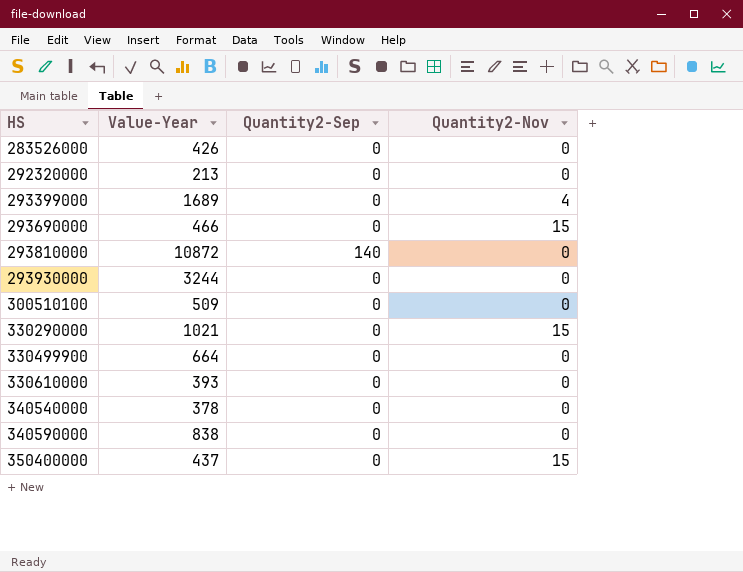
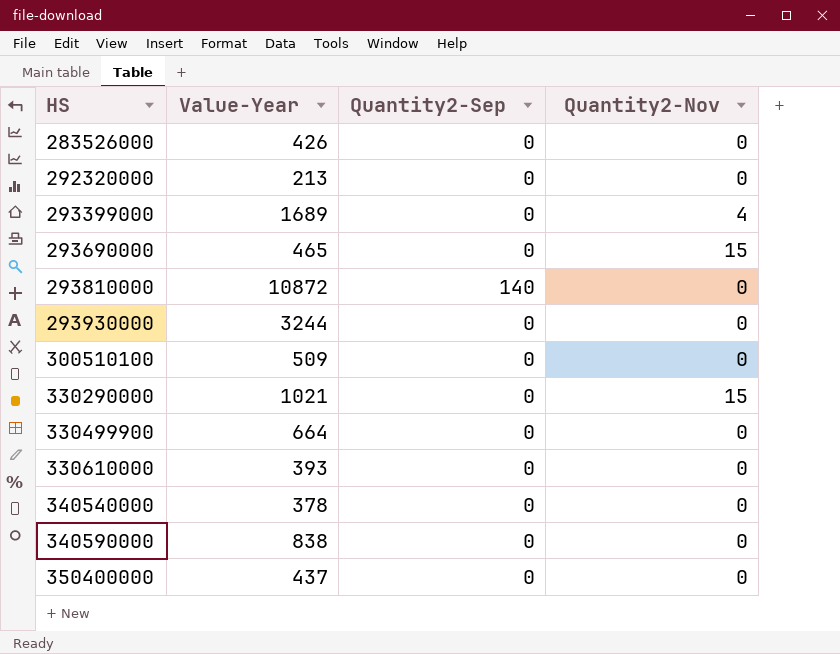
293690000 | Value-Year: 466 -> 465
350400000 | Quantity2-Nov: 15 -> 0

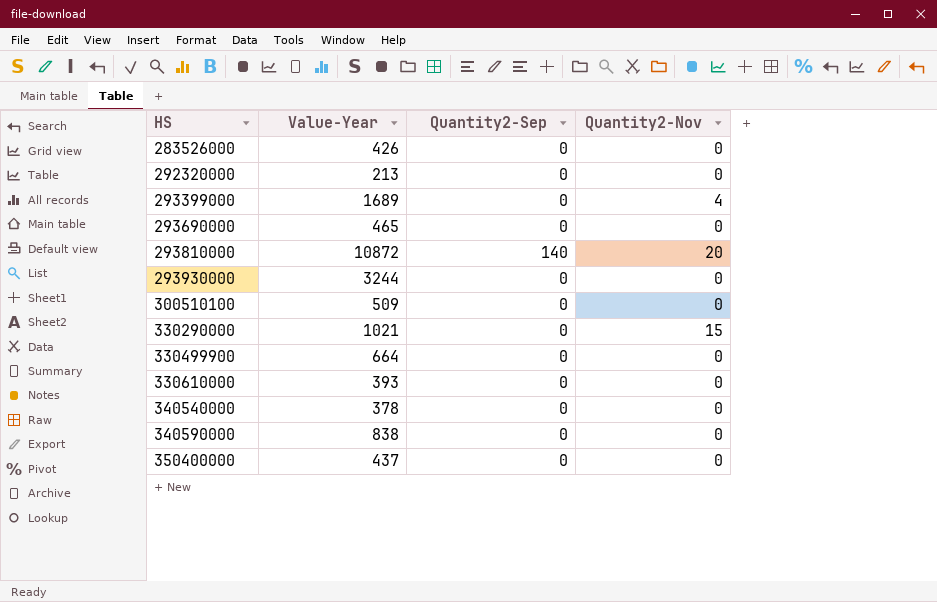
293690000 | Quantity2-Nov: 15 -> 0
293810000 | Quantity2-Nov: 0 -> 20

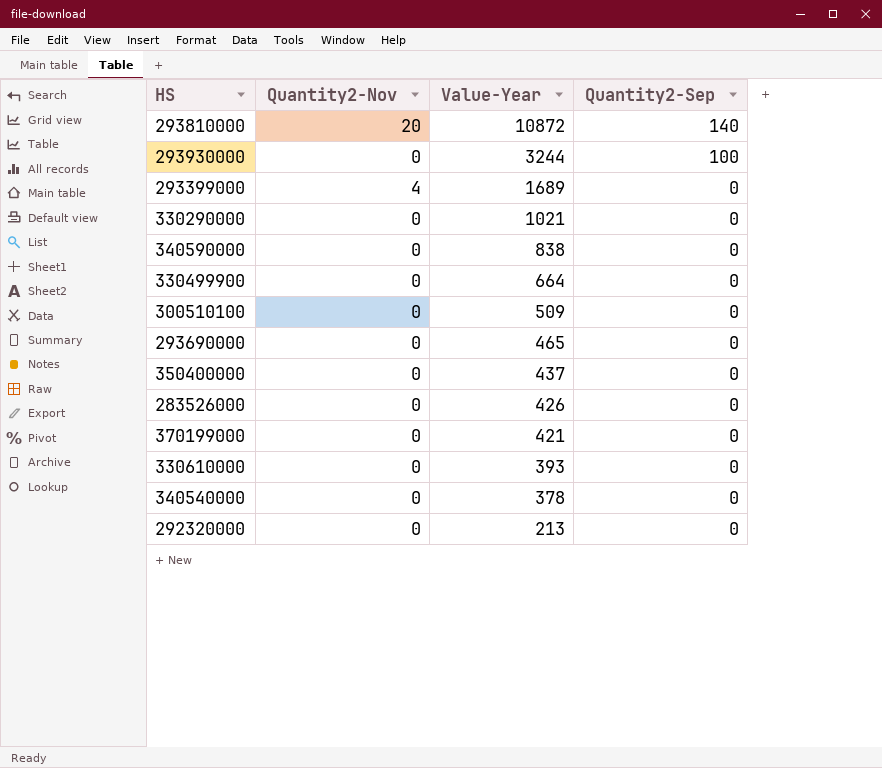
row order: HS ascending -> Value-Year descending
column Quantity2-Nov | position: 4 -> 2
293930000 | Quantity2-Sep: 0 -> 100
330290000 | Quantity2-Nov: 15 -> 0
row 370199000: none -> 0 | 421 | 0

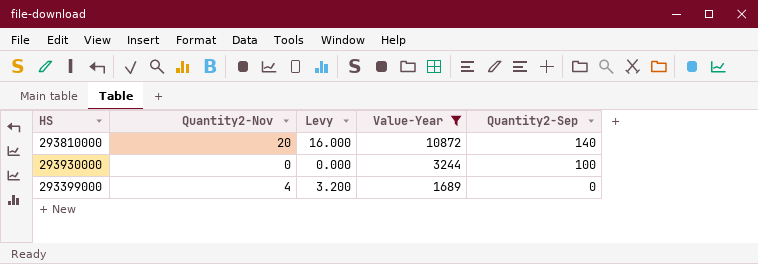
filter: none -> Value-Year >= 1689
column Levy | formula: none -> [Quantity2-Nov] * 0.8

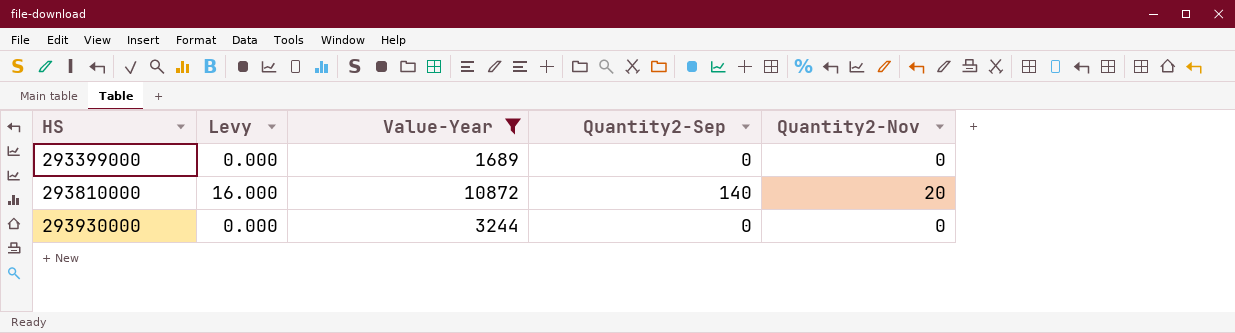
row order: Value-Year descending -> HS ascending
column Quantity2-Nov | position: 2 -> 5
293399000 | Levy: 3.200 -> 0.000
293399000 | Quantity2-Nov: 4 -> 0
293930000 | Quantity2-Sep: 100 -> 0

